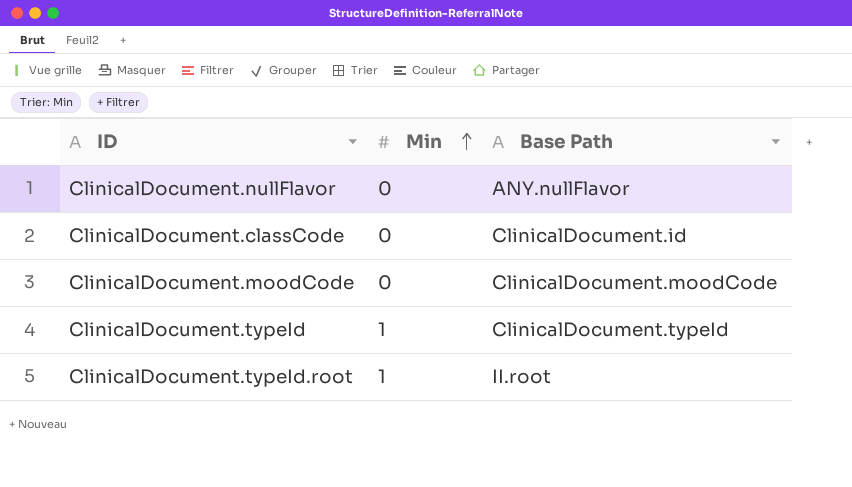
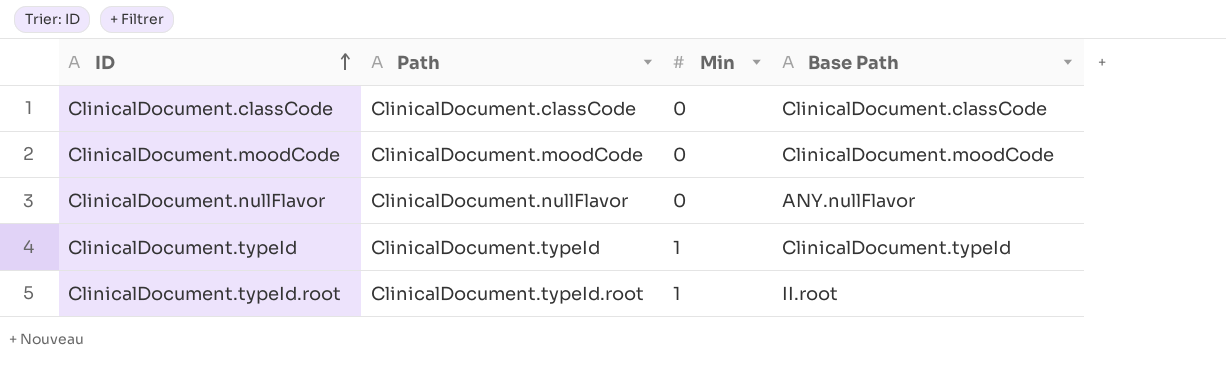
row order: Min ascending -> ID ascending
column Path | position: none -> 2
ClinicalDocument.classCode | Base Path: ClinicalDocument.id -> ClinicalDocument.classCode

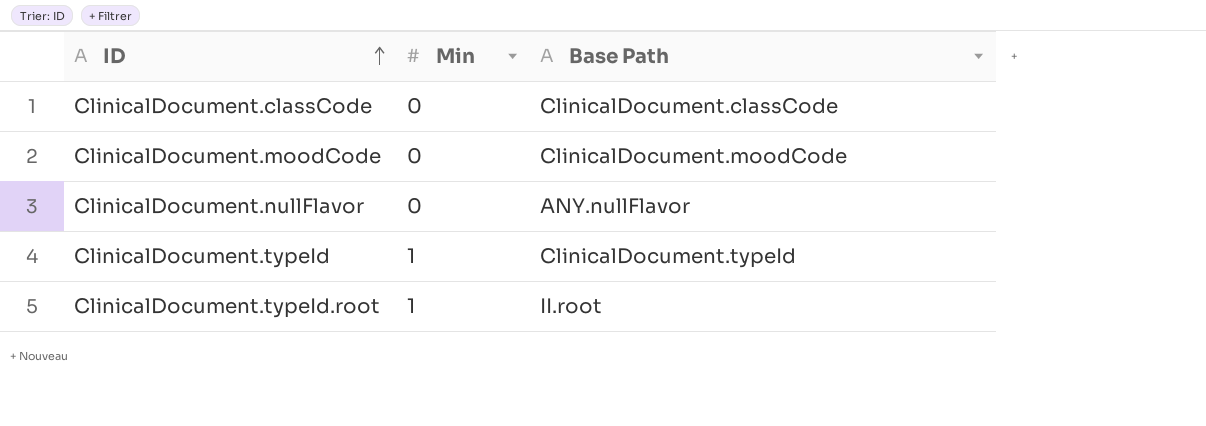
column Path | position: 2 -> none

